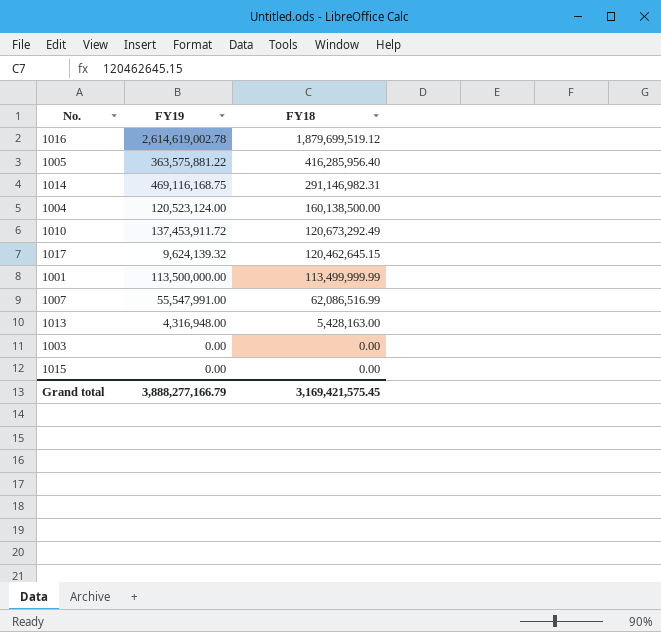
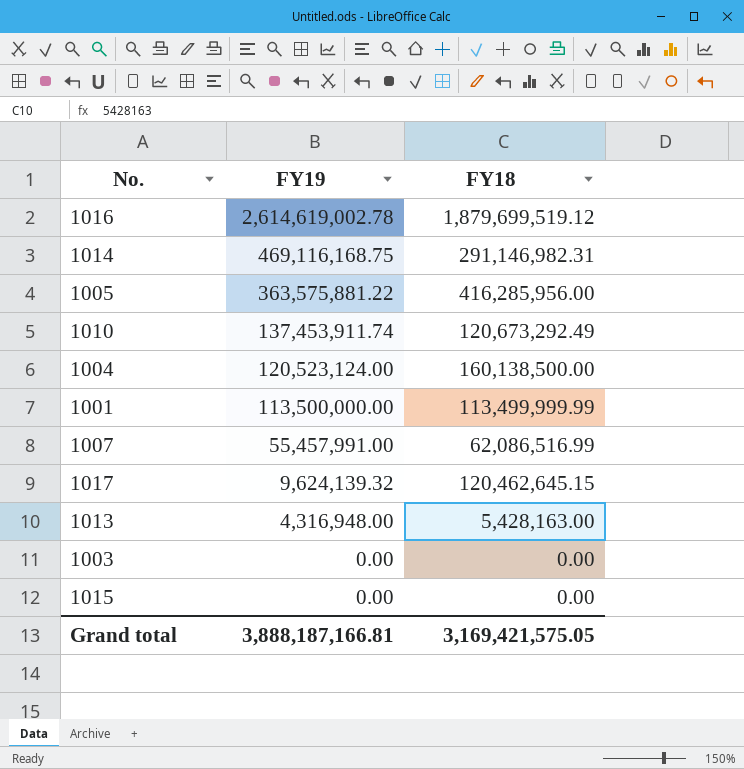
row order: FY18 descending -> FY19 descending
1005 | FY18: 416,285,956.40 -> 416,285,956.00
1010 | FY19: 137,453,911.72 -> 137,453,911.74
1007 | FY19: 55,547,991.00 -> 55,457,991.00
Grand total | FY19: 3,888,277,166.79 -> 3,888,187,166.81
Grand total | FY18: 3,169,421,575.45 -> 3,169,421,575.05

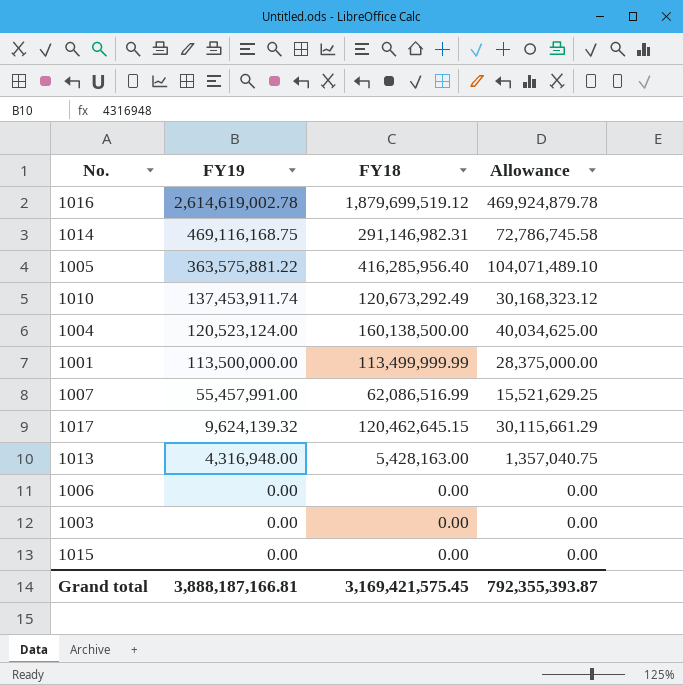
column Allowance | formula: none -> [FY18] * 0.25
1005 | FY18: 416,285,956.00 -> 416,285,956.40
row 1006: none -> 0.00 | 0.00 | 0.00
Grand total | FY18: 3,169,421,575.05 -> 3,169,421,575.45

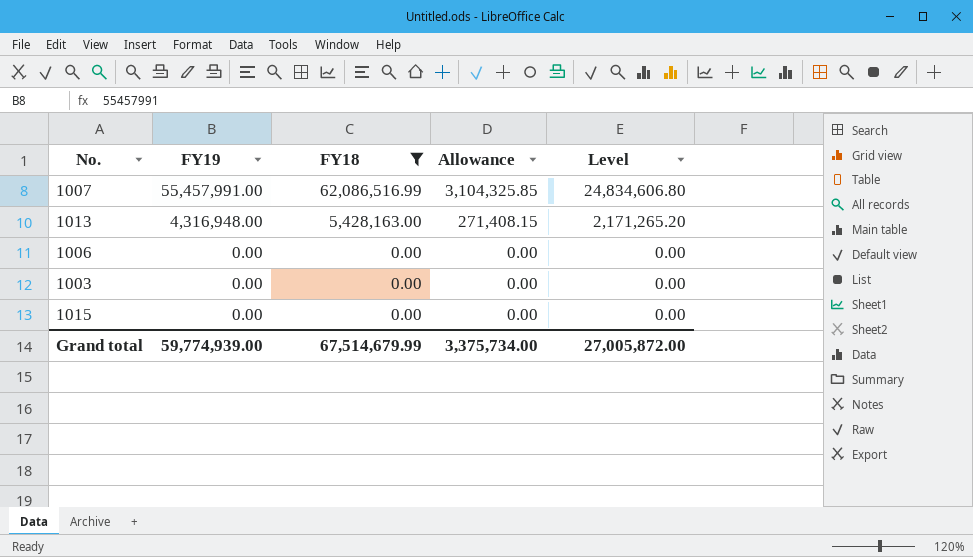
filter: none -> FY18 <= 62,086,516.99
column Allowance | formula: [FY18] * 0.25 -> [FY18] * 0.05
column Level | formula: none -> [FY18] * 0.4
Grand total | FY19: 3,888,187,166.81 -> 59,774,939.00
Grand total | FY18: 3,169,421,575.45 -> 67,514,679.99
Grand total | Allowance: 792,355,393.87 -> 3,375,734.00

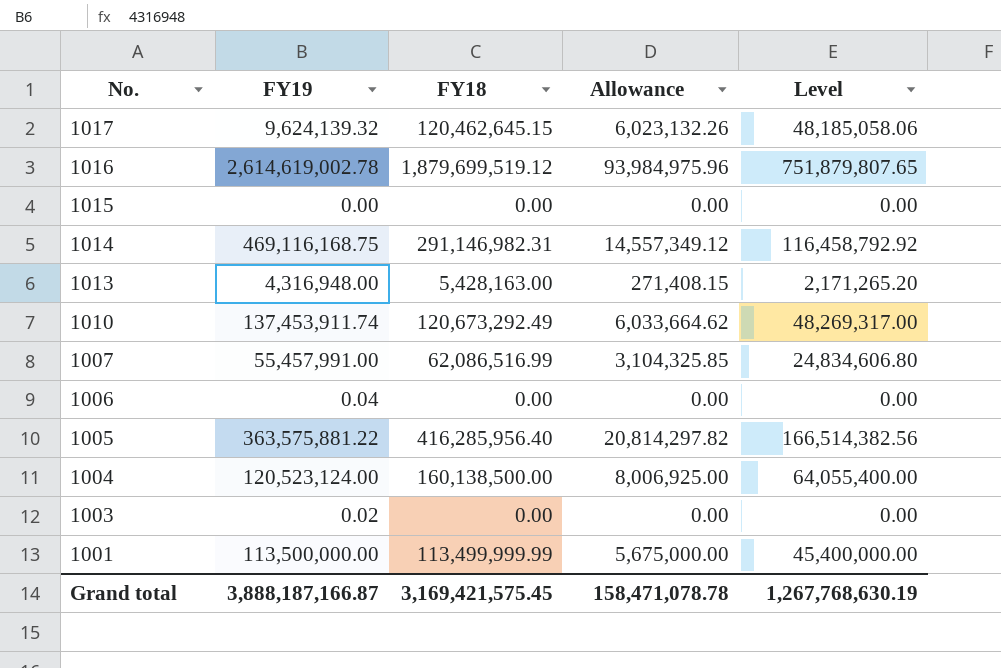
filter: FY18 <= 62,086,516.99 -> none
row order: FY19 descending -> No. descending
1006 | FY19: 0.00 -> 0.04
1003 | FY19: 0.00 -> 0.02
Grand total | FY19: 59,774,939.00 -> 3,888,187,166.87
Grand total | FY18: 67,514,679.99 -> 3,169,421,575.45
Grand total | Allowance: 3,375,734.00 -> 158,471,078.78
Grand total | Level: 27,005,872.00 -> 1,267,768,630.19

